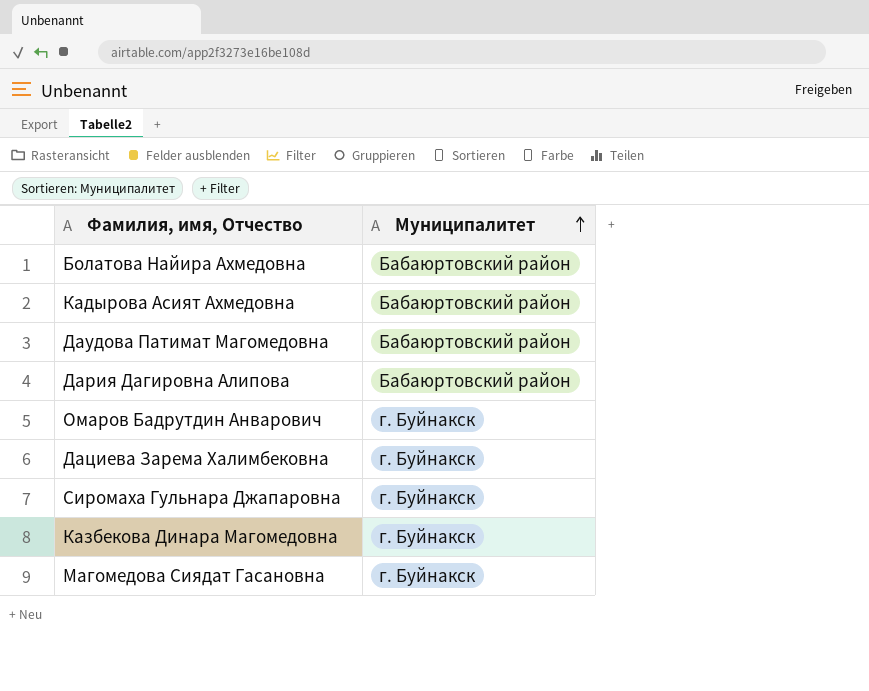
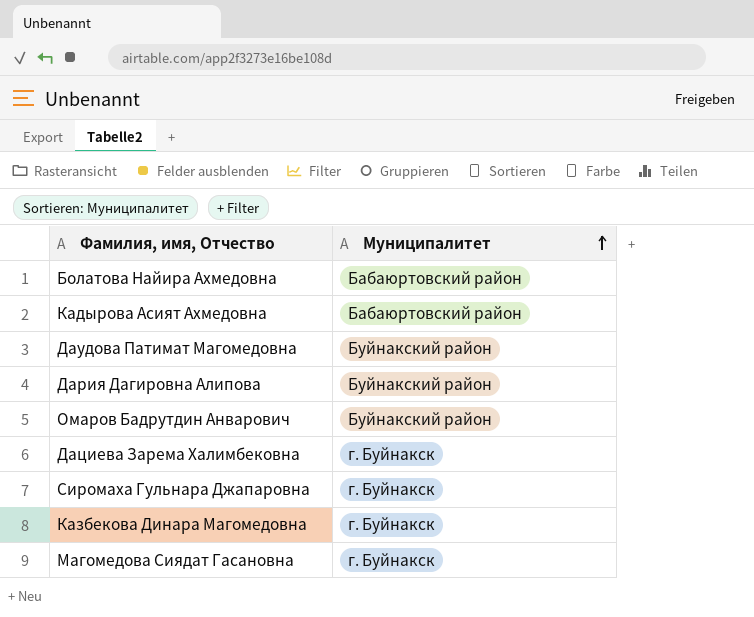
Даудова Патимат Магомедовна | Муниципалитет: Бабаюртовский район -> Буйнакский район
Дария Дагировна Алипова | Муниципалитет: Бабаюртовский район -> Буйнакский район
Омаров Бадрутдин Анварович | Муниципалитет: г. Буйнакск -> Буйнакский район

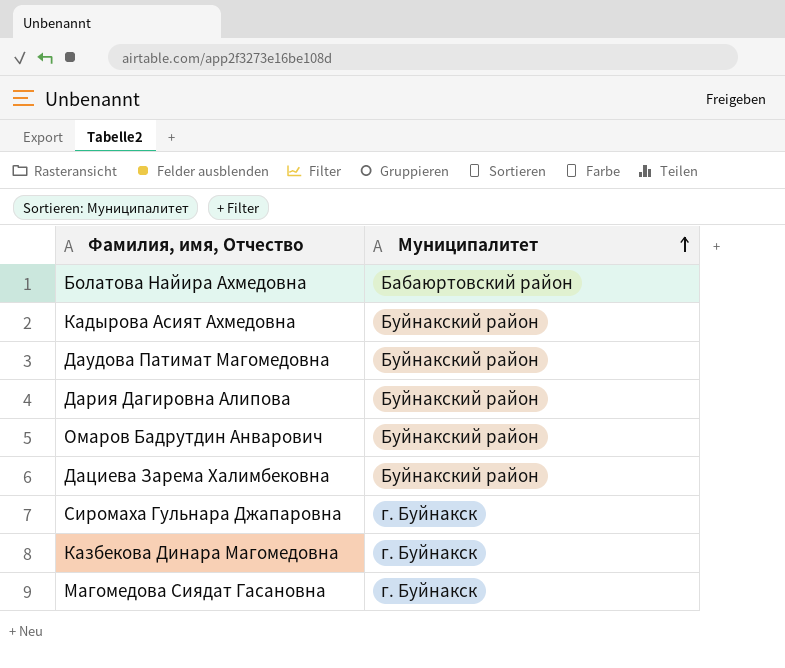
Кадырова Асият Ахмедовна | Муниципалитет: Бабаюртовский район -> Буйнакский район
Дациева Зарема Халимбековна | Муниципалитет: г. Буйнакск -> Буйнакский район

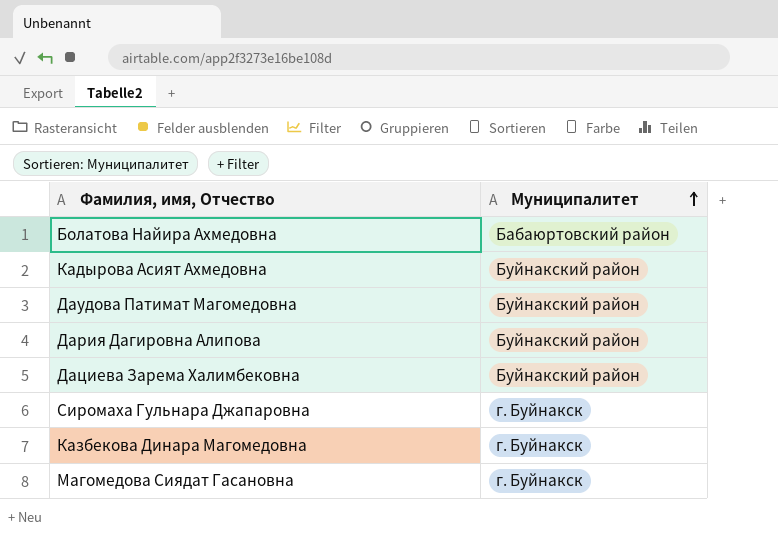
row Омаров Бадрутдин Анварович: Буйнакский район -> none

